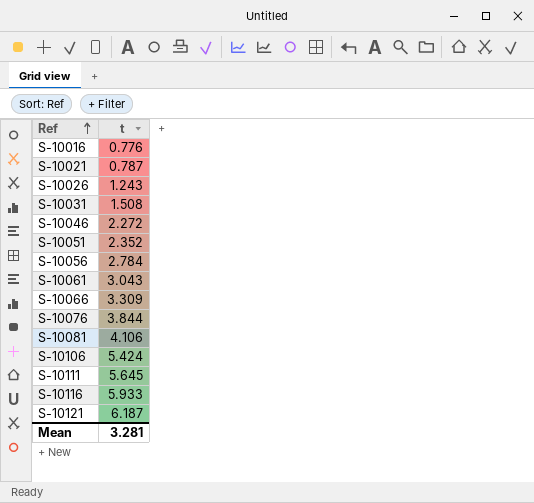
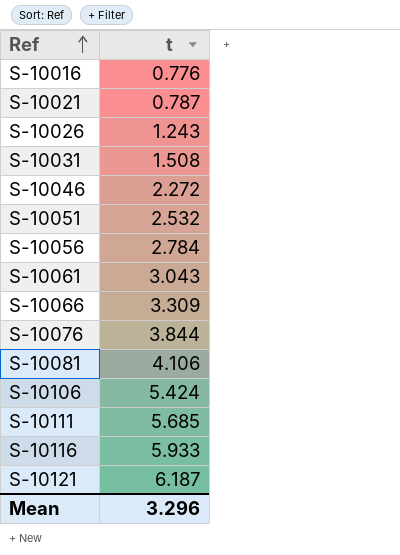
S-10051 | t: 2.352 -> 2.532
S-10111 | t: 5.645 -> 5.685
Mean | t: 3.281 -> 3.296

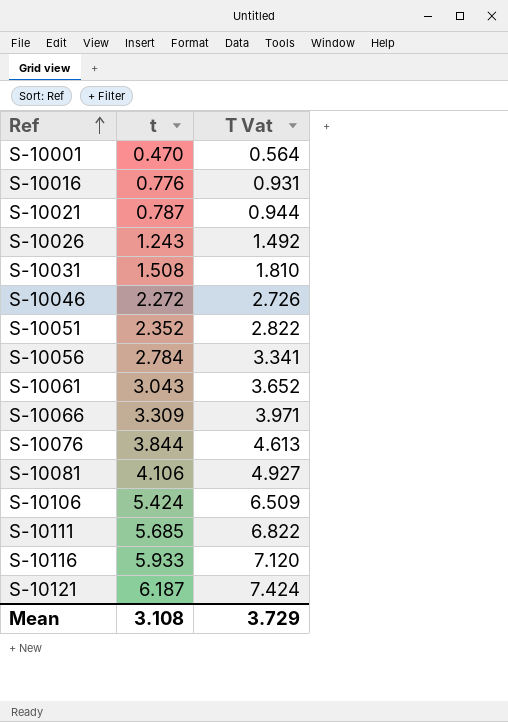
column T Vat | formula: none -> [t] * 1.2
row S-10001: none -> 0.470 | 0.564
S-10051 | t: 2.532 -> 2.352
Mean | t: 3.296 -> 3.108

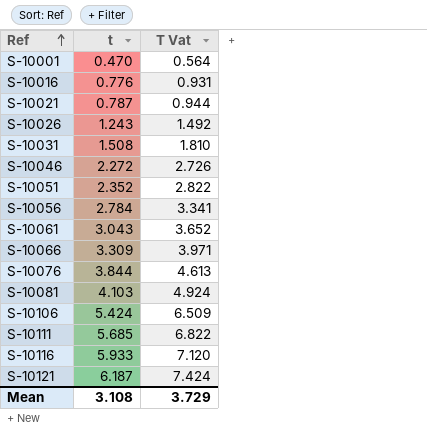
S-10081 | t: 4.106 -> 4.103
S-10081 | T Vat: 4.927 -> 4.924

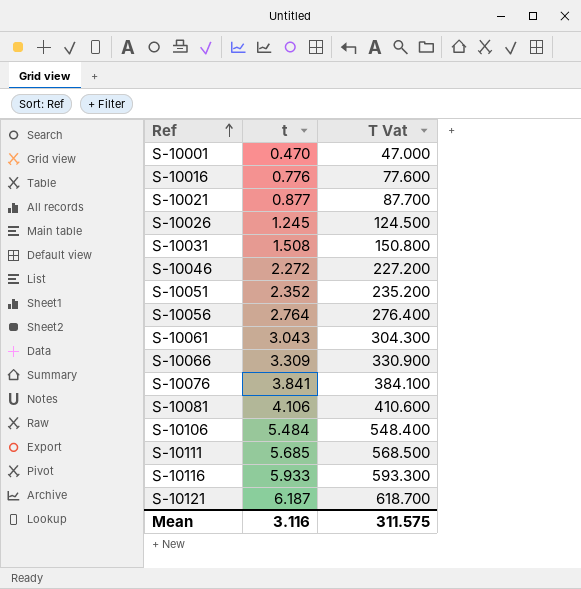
column T Vat | formula: [t] * 1.2 -> [t] * 100
S-10021 | t: 0.787 -> 0.877
S-10026 | t: 1.243 -> 1.245
S-10056 | t: 2.784 -> 2.764
S-10076 | t: 3.844 -> 3.841
S-10081 | t: 4.103 -> 4.106
S-10106 | t: 5.424 -> 5.484
Mean | t: 3.108 -> 3.116
Mean | T Vat: 3.729 -> 311.575

